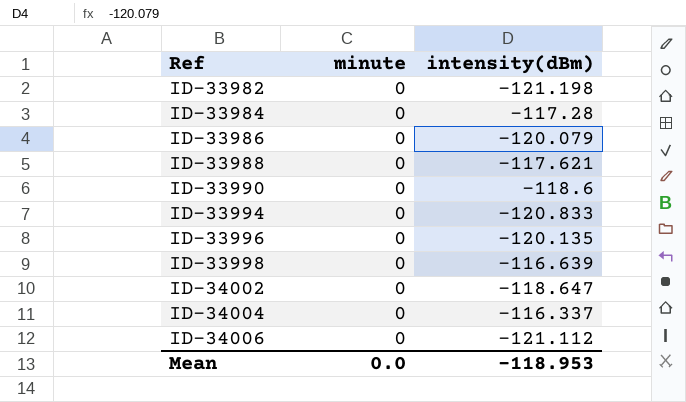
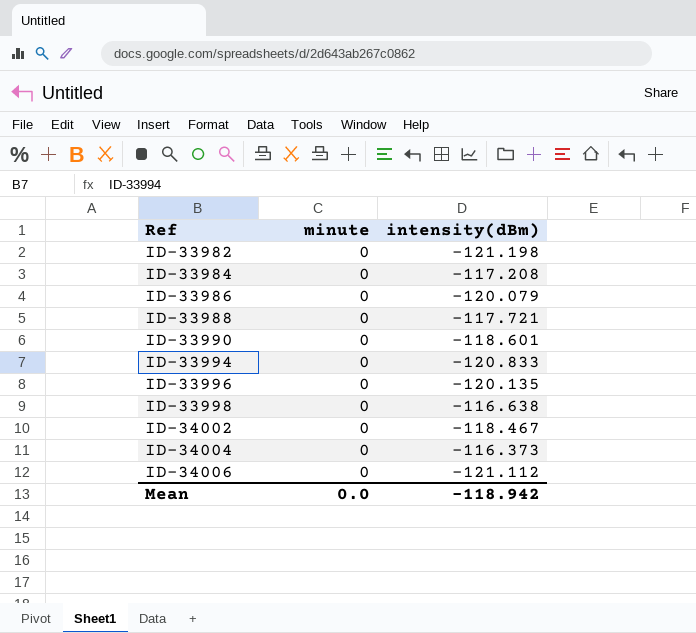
ID-33984 | intensity(dBm): -117.28 -> -117.208
ID-33988 | intensity(dBm): -117.621 -> -117.721
ID-33990 | intensity(dBm): -118.6 -> -118.601
ID-33998 | intensity(dBm): -116.639 -> -116.638
ID-34002 | intensity(dBm): -118.647 -> -118.467
ID-34004 | intensity(dBm): -116.337 -> -116.373
Mean | intensity(dBm): -118.953 -> -118.942

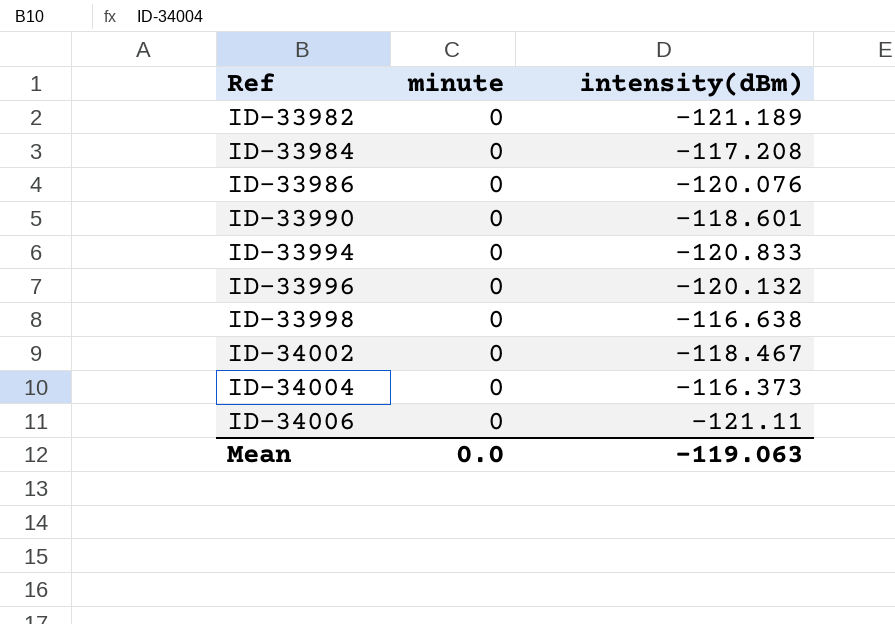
row ID-33988: 0 | -117.721 -> none
ID-33982 | intensity(dBm): -121.198 -> -121.189
ID-33986 | intensity(dBm): -120.079 -> -120.076
ID-33996 | intensity(dBm): -120.135 -> -120.132
ID-34006 | intensity(dBm): -121.112 -> -121.11
Mean | intensity(dBm): -118.942 -> -119.063

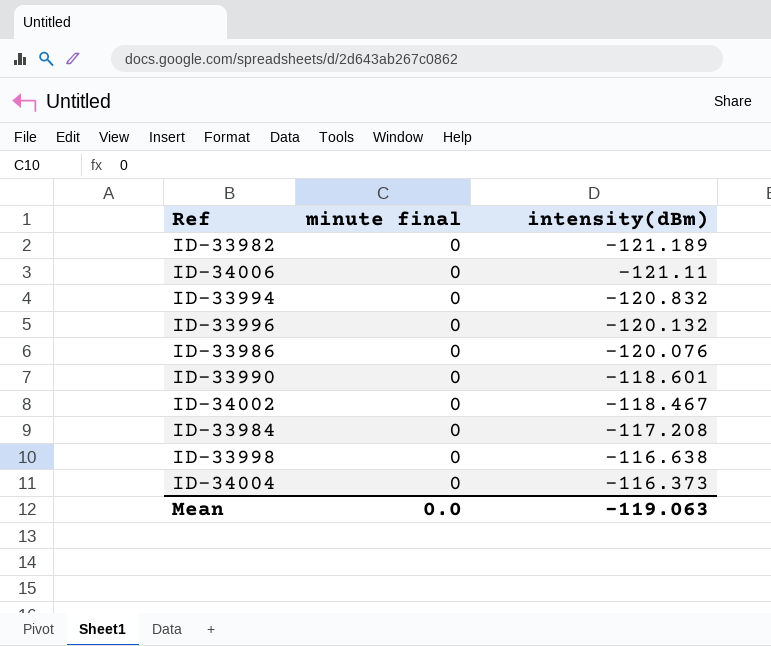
row order: Ref ascending -> intensity(dBm) ascending
column name: minute -> minute final
ID-33994 | intensity(dBm): -120.833 -> -120.832

